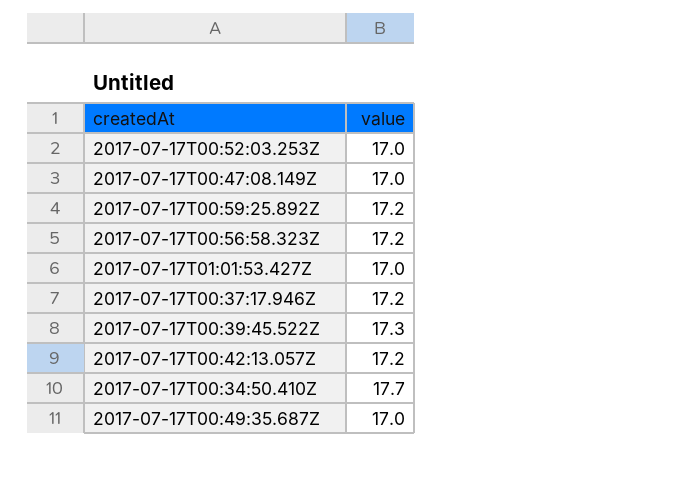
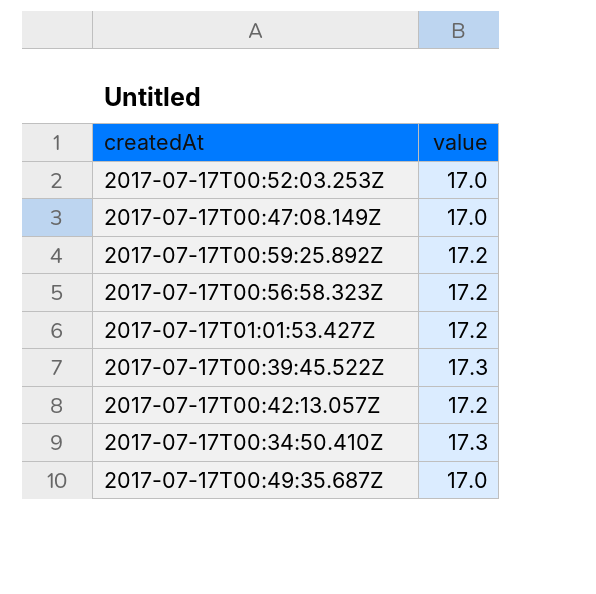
row 2017-07-17T00:37:17.946Z: 17.2 -> none
2017-07-17T01:01:53.427Z | value: 17.0 -> 17.2
2017-07-17T00:34:50.410Z | value: 17.7 -> 17.3

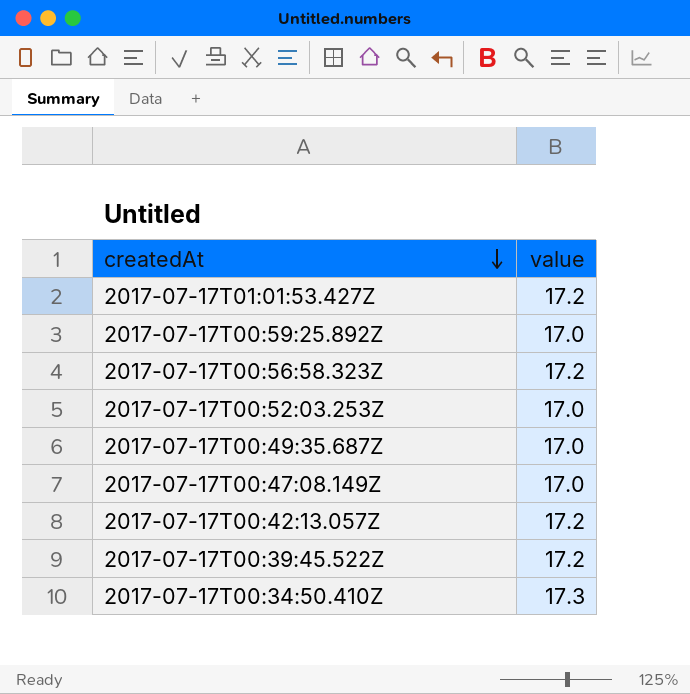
row order: none -> createdAt descending
2017-07-17T00:59:25.892Z | value: 17.2 -> 17.0
2017-07-17T00:39:45.522Z | value: 17.3 -> 17.2

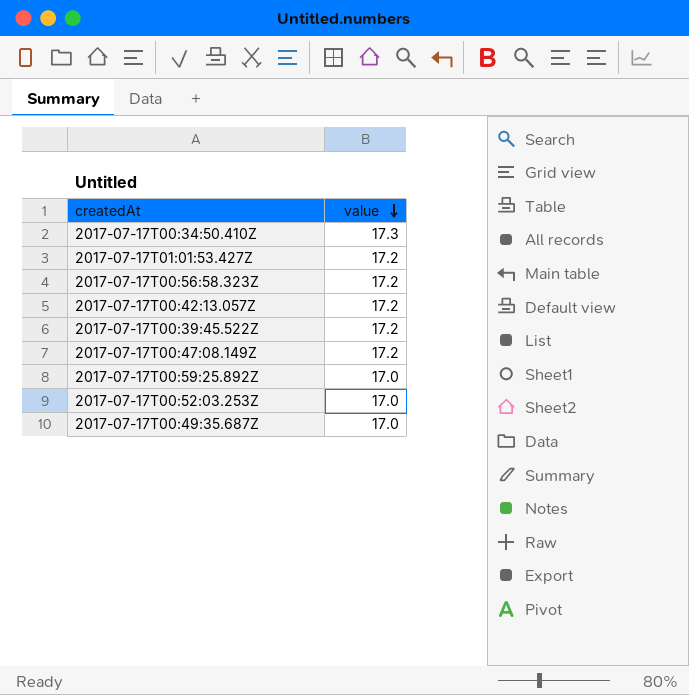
row order: createdAt descending -> value descending
2017-07-17T00:47:08.149Z | value: 17.0 -> 17.2

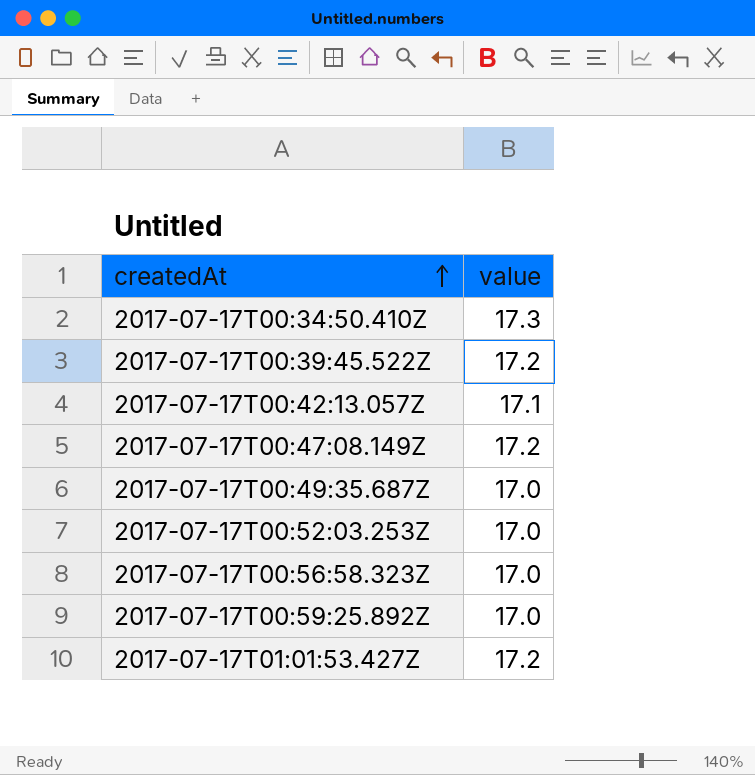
row order: value descending -> createdAt ascending
2017-07-17T00:42:13.057Z | value: 17.2 -> 17.1
2017-07-17T00:56:58.323Z | value: 17.2 -> 17.0

